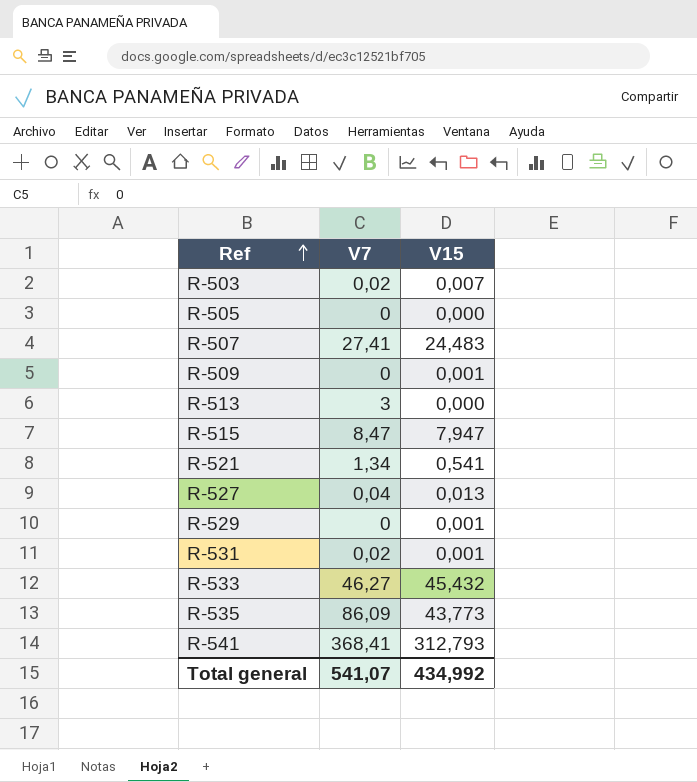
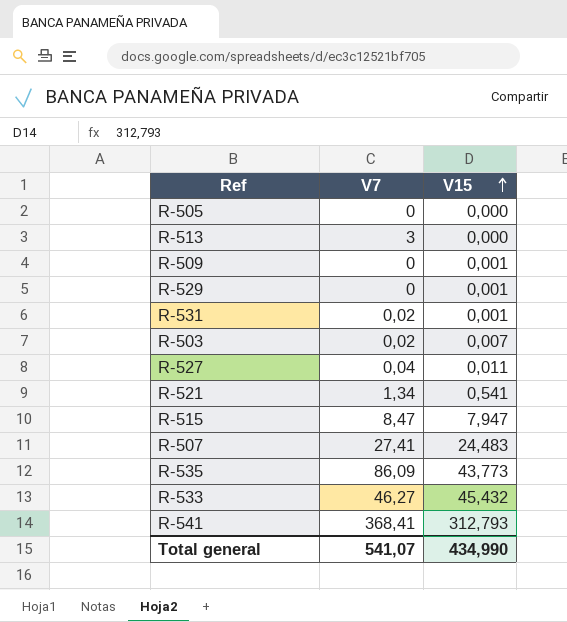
row order: Ref ascending -> V15 ascending
R-527 | V15: 0,013 -> 0,011
Total general | V15: 434,992 -> 434,990

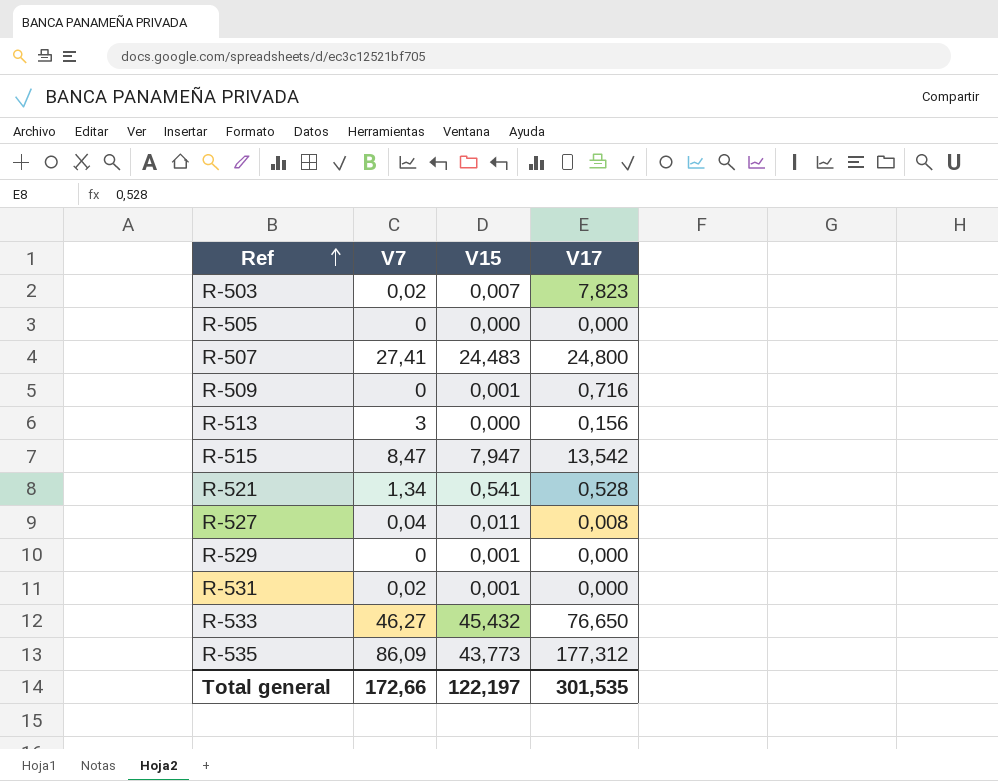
row order: V15 ascending -> Ref ascending
column V17 | position: none -> 4
row R-541: 368,41 | 312,793 -> none
Total general | V7: 541,07 -> 172,66
Total general | V15: 434,990 -> 122,197

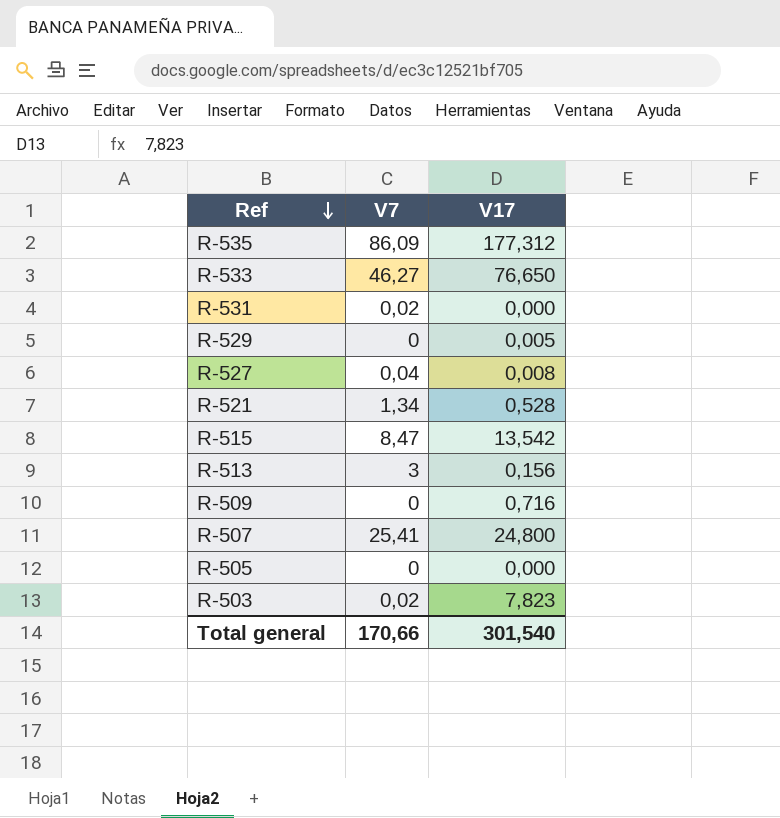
row order: Ref ascending -> Ref descending
column V15 | position: 3 -> none
R-529 | V17: 0,000 -> 0,005
R-507 | V7: 27,41 -> 25,41
Total general | V7: 172,66 -> 170,66
Total general | V17: 301,535 -> 301,540

